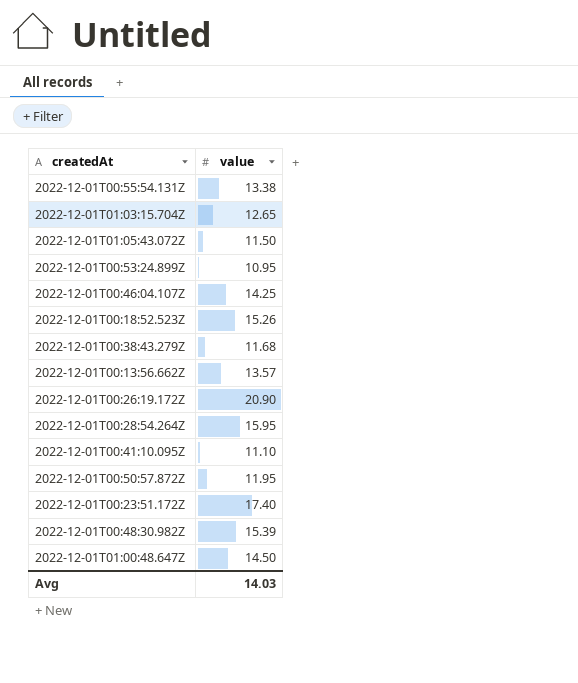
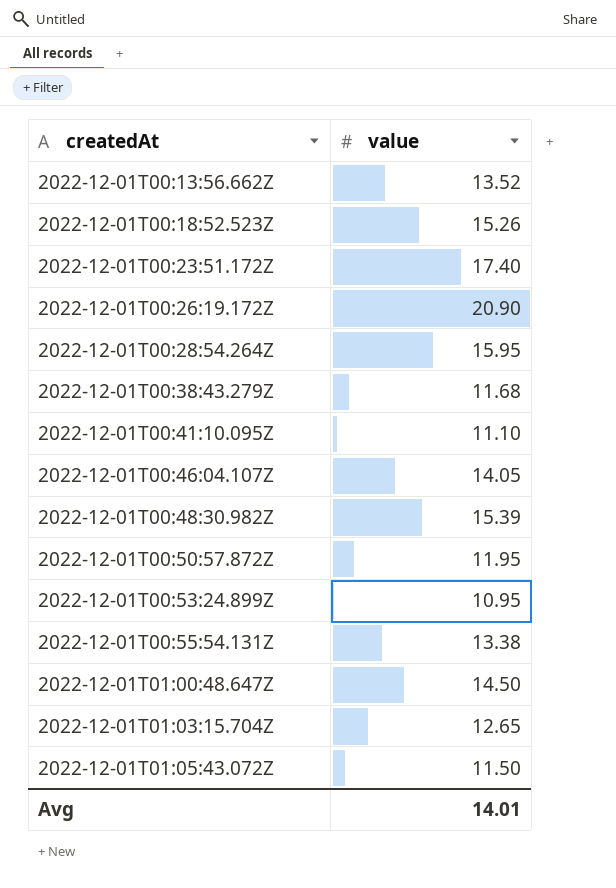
row order: none -> createdAt ascending
2022-12-01T00:13:56.662Z | value: 13.57 -> 13.52
2022-12-01T00:46:04.107Z | value: 14.25 -> 14.05
Avg | value: 14.03 -> 14.01

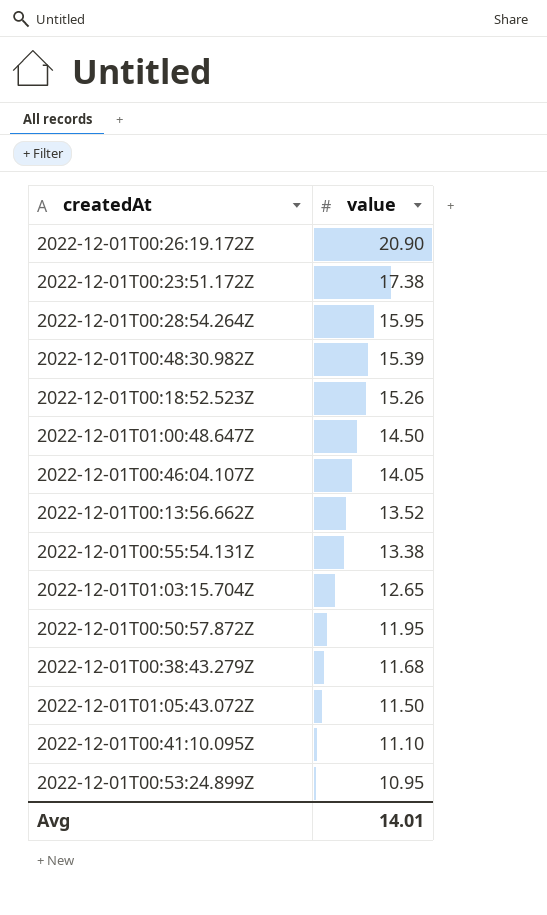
row order: createdAt ascending -> value descending
2022-12-01T00:23:51.172Z | value: 17.40 -> 17.38

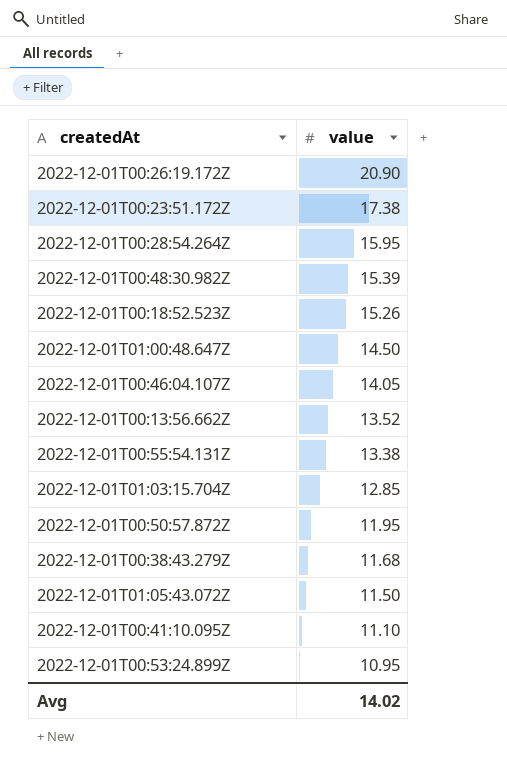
2022-12-01T01:03:15.704Z | value: 12.65 -> 12.85
Avg | value: 14.01 -> 14.02

